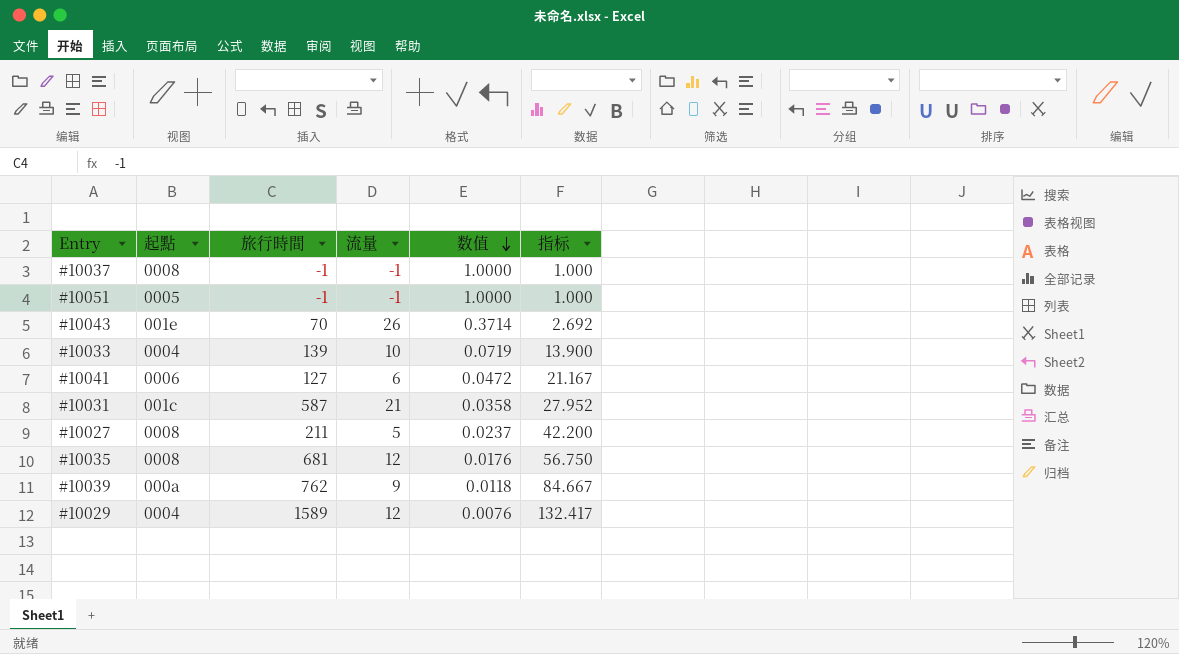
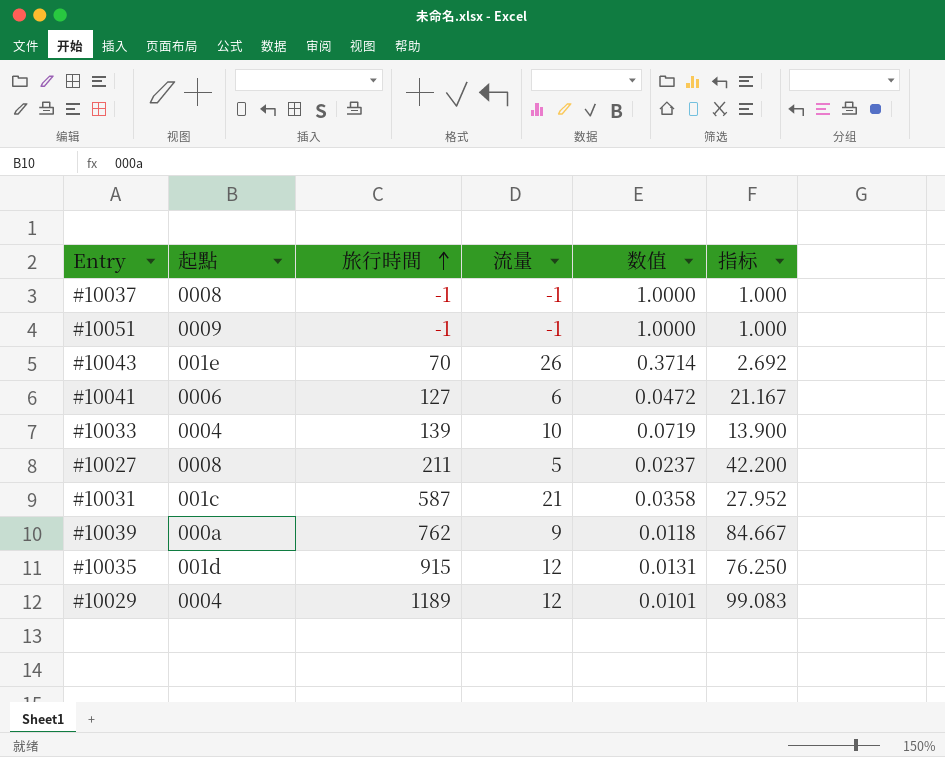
row order: 数值 descending -> 旅行時間 ascending
#10051 | 起點: 0005 -> 0009
#10035 | 起點: 0008 -> 001d
#10035 | 旅行時間: 681 -> 915
#10035 | 数值: 0.0176 -> 0.0131
#10035 | 指标: 56.750 -> 76.250
#10029 | 旅行時間: 1589 -> 1189
#10029 | 数值: 0.0076 -> 0.0101
#10029 | 指标: 132.417 -> 99.083

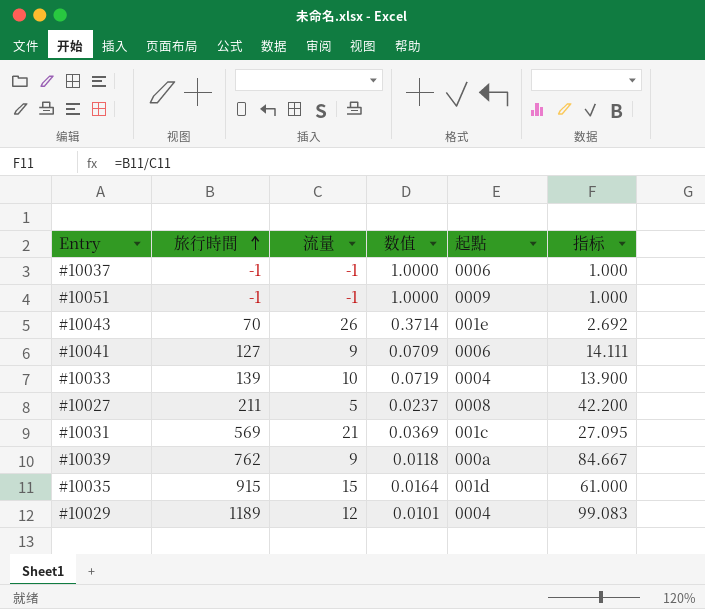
column 起點 | position: 2 -> 5
#10037 | 起點: 0008 -> 0006
#10041 | 流量: 6 -> 9
#10041 | 数值: 0.0472 -> 0.0709
#10041 | 指标: 21.167 -> 14.111
#10031 | 旅行時間: 587 -> 569
#10031 | 数值: 0.0358 -> 0.0369
#10031 | 指标: 27.952 -> 27.095
#10035 | 流量: 12 -> 15
#10035 | 数值: 0.0131 -> 0.0164
#10035 | 指标: 76.250 -> 61.000

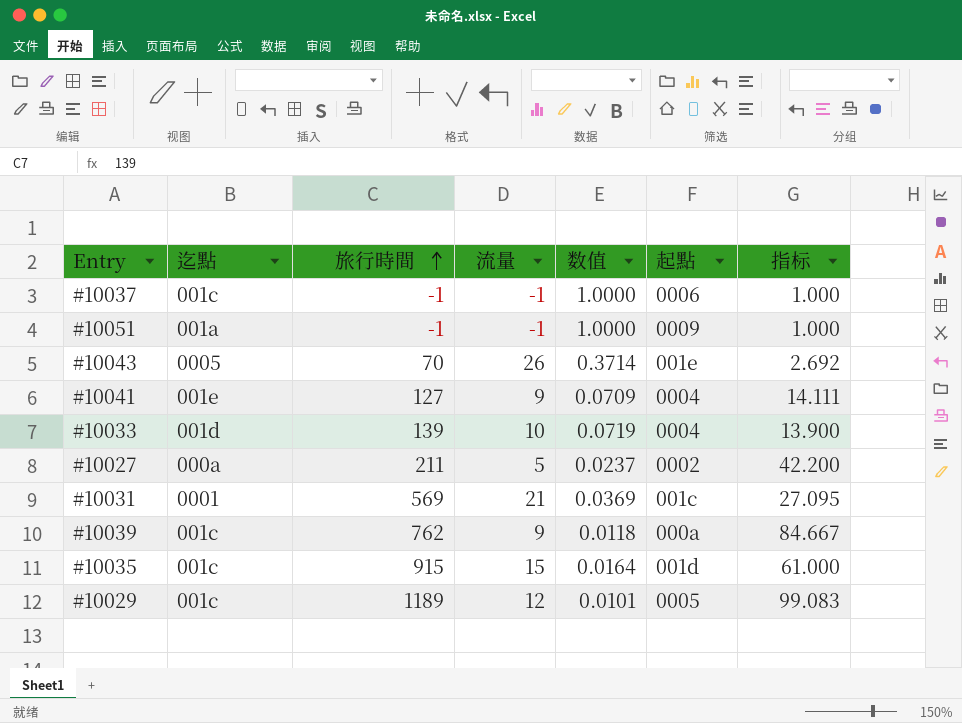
column 迄點 | position: none -> 2
#10041 | 起點: 0006 -> 0004
#10027 | 起點: 0008 -> 0002
#10029 | 起點: 0004 -> 0005

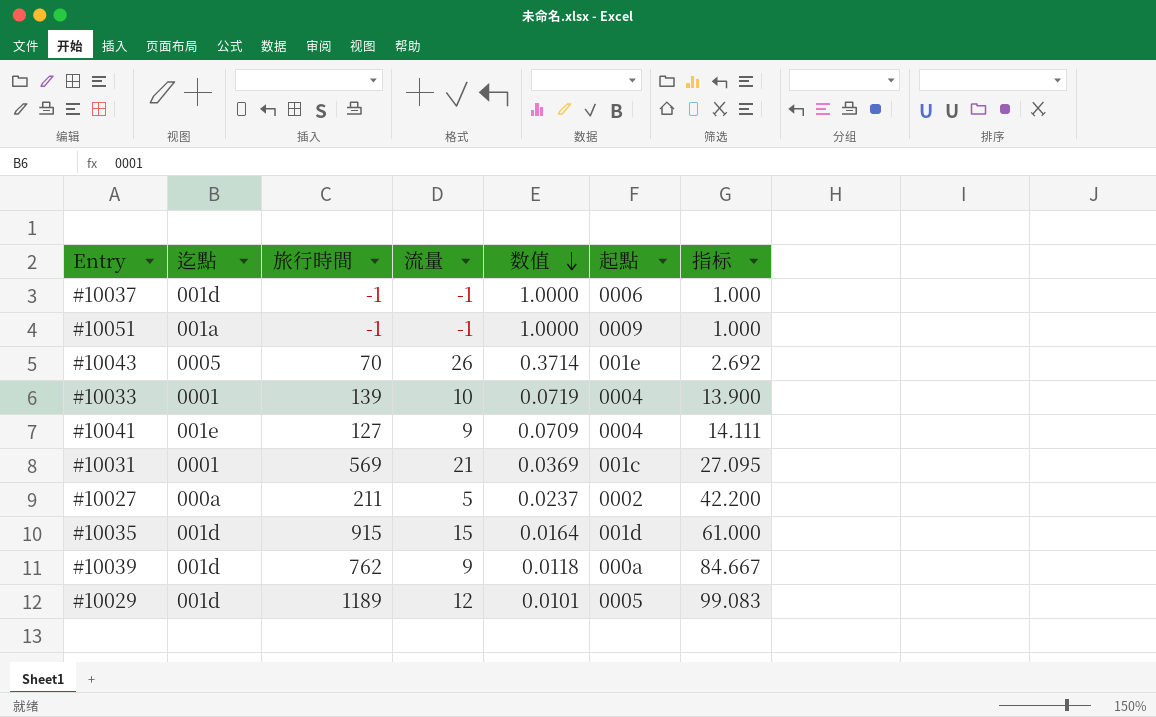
row order: 旅行時間 ascending -> 数值 descending
#10037 | 迄點: 001c -> 001d
#10033 | 迄點: 001d -> 0001
#10035 | 迄點: 001c -> 001d
#10039 | 迄點: 001c -> 001d
#10029 | 迄點: 001c -> 001d

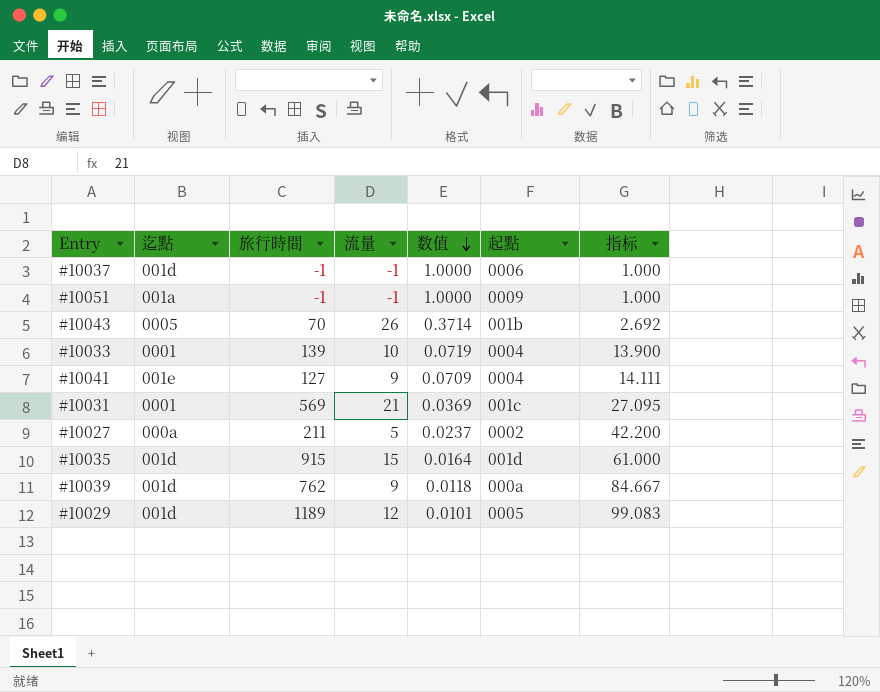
#10043 | 起點: 001e -> 001b

